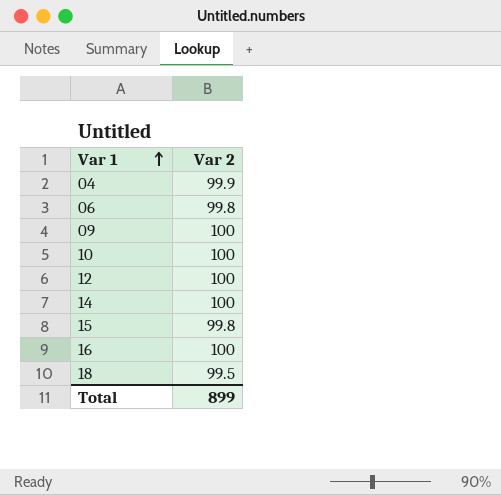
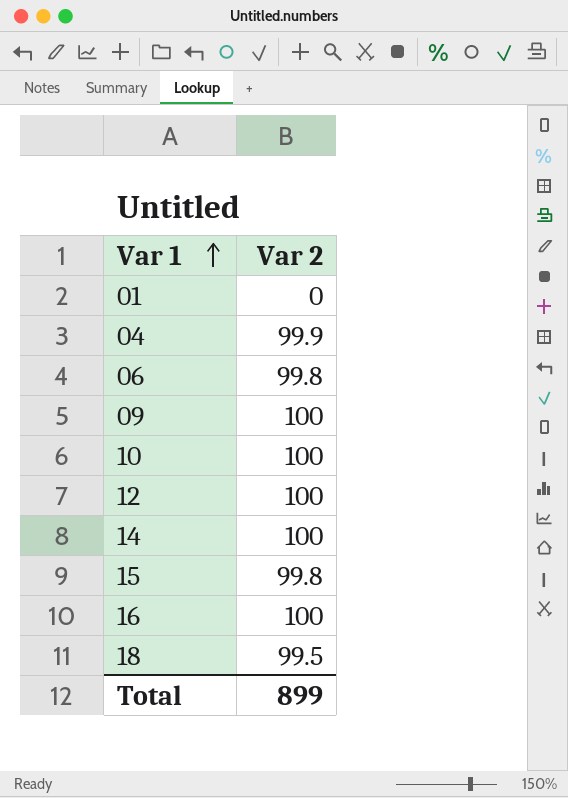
row 01: none -> 0

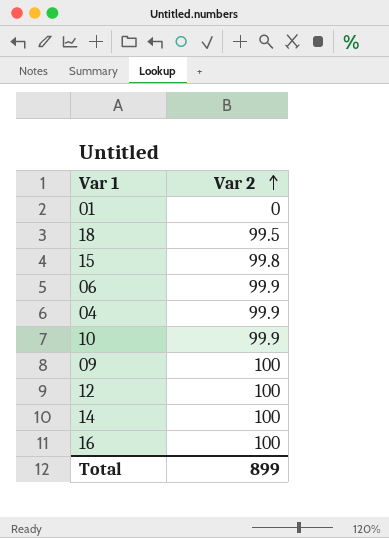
row order: Var 1 ascending -> Var 2 ascending
06 | Var 2: 99.8 -> 99.9
10 | Var 2: 100 -> 99.9

